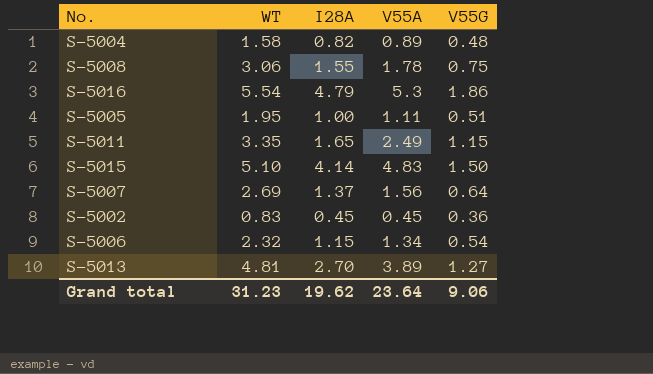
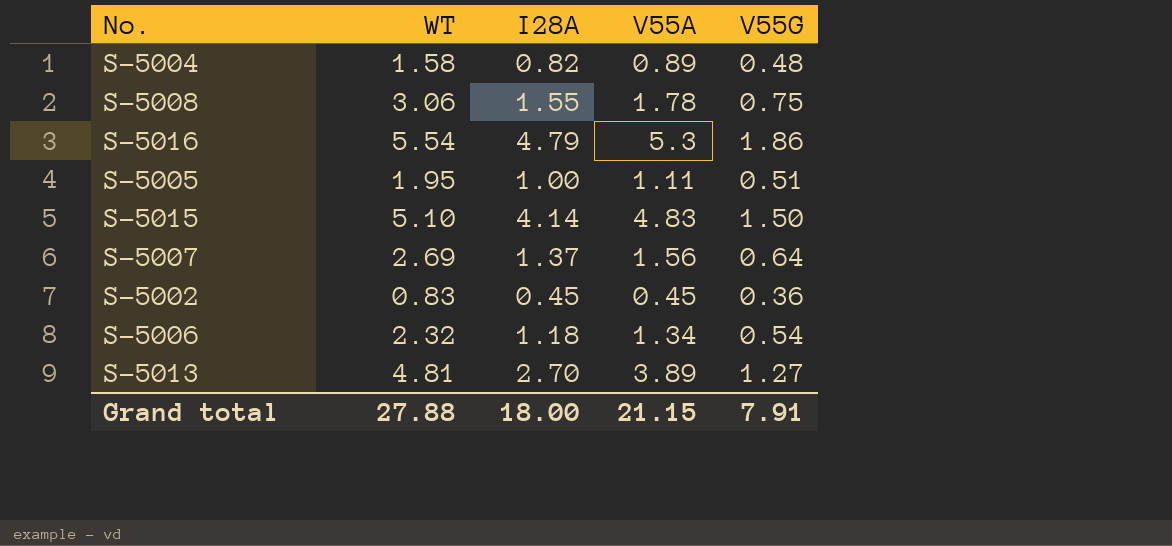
row S-5011: 3.35 | 1.65 | 2.49 | 1.15 -> none
S-5006 | I28A: 1.15 -> 1.18
Grand total | WT: 31.23 -> 27.88
Grand total | I28A: 19.62 -> 18.00
Grand total | V55A: 23.64 -> 21.15
Grand total | V55G: 9.06 -> 7.91

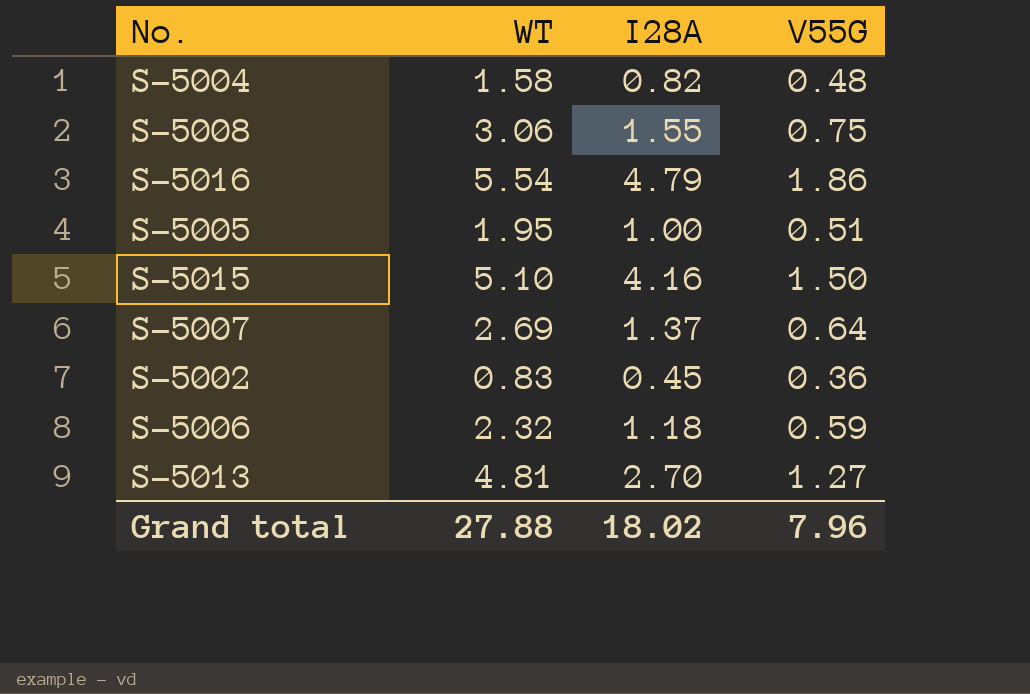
column V55A | position: 4 -> none
S-5015 | I28A: 4.14 -> 4.16
S-5006 | V55G: 0.54 -> 0.59
Grand total | I28A: 18.00 -> 18.02
Grand total | V55G: 7.91 -> 7.96

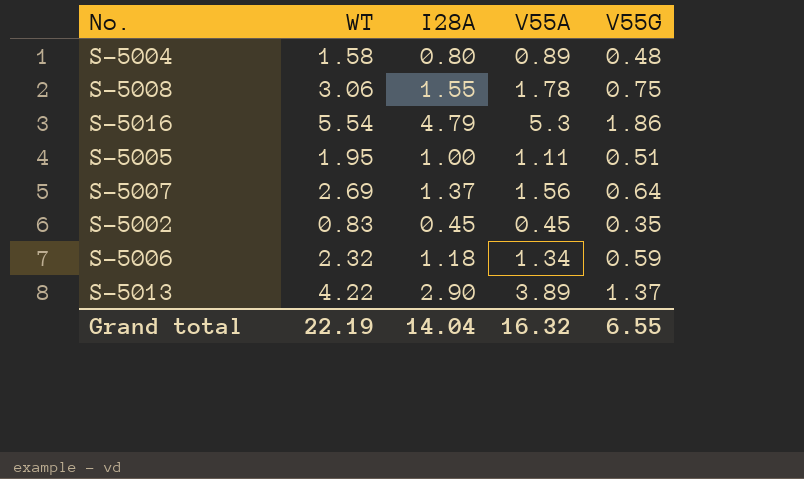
column V55A | position: none -> 4
row S-5015: 5.10 | 4.16 | 1.50 -> none
S-5004 | I28A: 0.82 -> 0.80
S-5002 | V55G: 0.36 -> 0.35
S-5013 | WT: 4.81 -> 4.22
S-5013 | I28A: 2.70 -> 2.90
S-5013 | V55G: 1.27 -> 1.37
Grand total | WT: 27.88 -> 22.19
Grand total | I28A: 18.02 -> 14.04
Grand total | V55G: 7.96 -> 6.55

